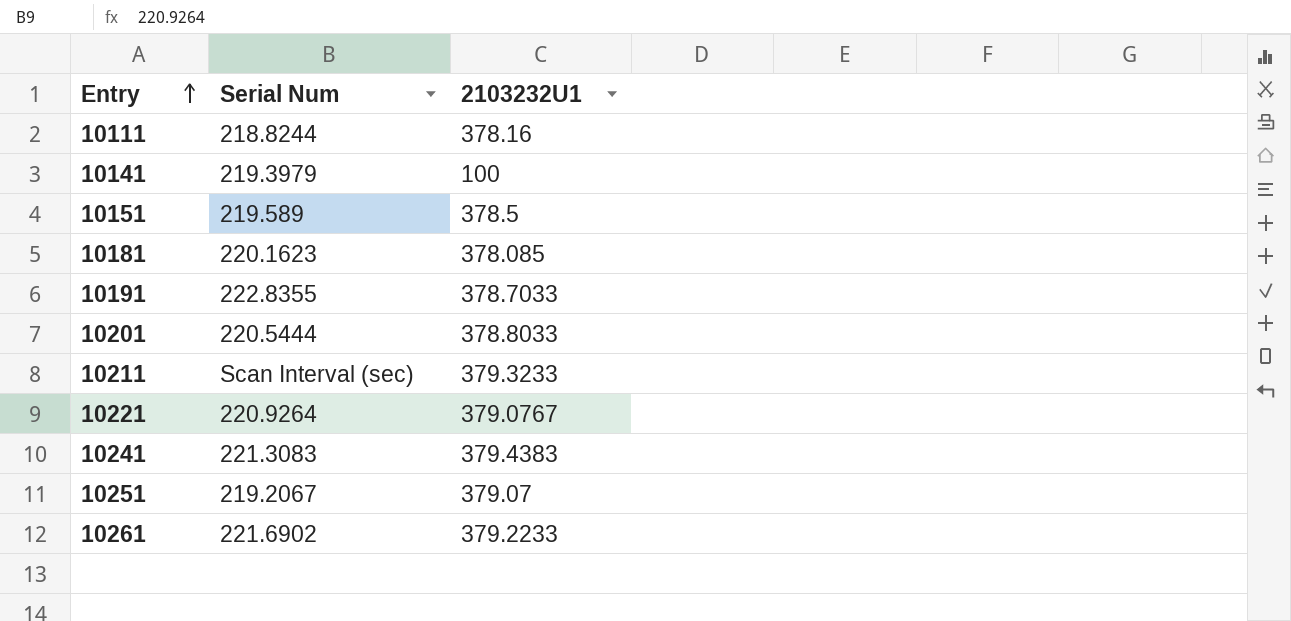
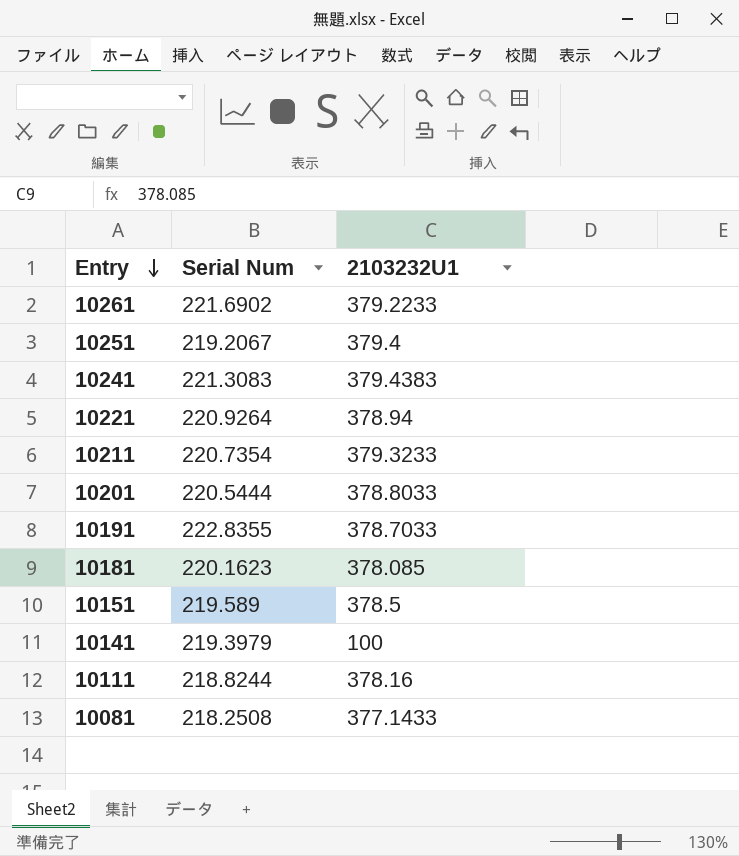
row order: Entry ascending -> Entry descending
10251 | 2103232U1: 379.07 -> 379.4
10221 | 2103232U1: 379.0767 -> 378.94
10211 | Serial Num: Scan Interval (sec) -> 220.7354
row 10081: none -> 218.2508 | 377.1433

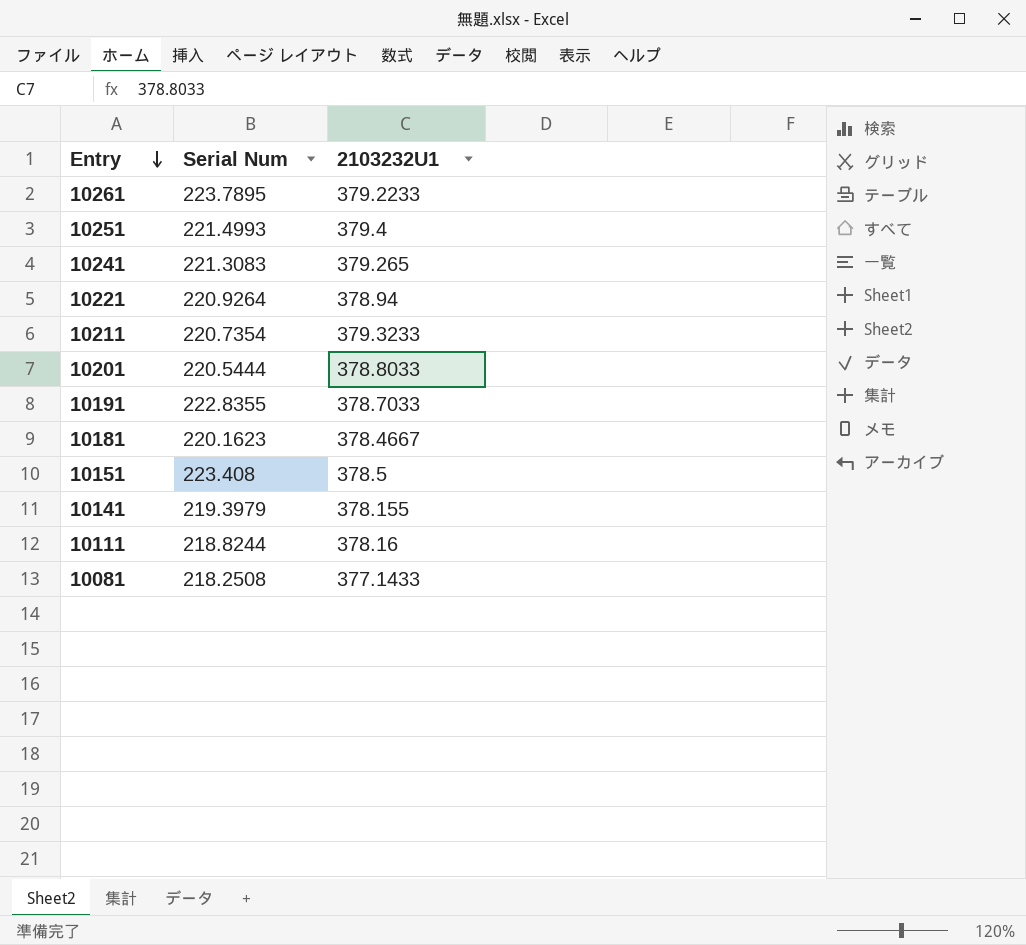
10261 | Serial Num: 221.6902 -> 223.7895
10251 | Serial Num: 219.2067 -> 221.4993
10241 | 2103232U1: 379.4383 -> 379.265
10181 | 2103232U1: 378.085 -> 378.4667
10151 | Serial Num: 219.589 -> 223.408
10141 | 2103232U1: 100 -> 378.155

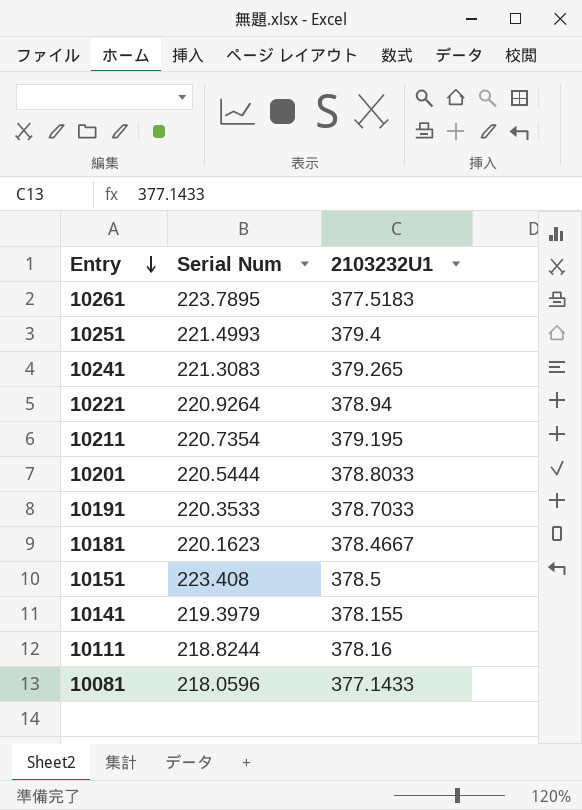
10261 | 2103232U1: 379.2233 -> 377.5183
10211 | 2103232U1: 379.3233 -> 379.195
10191 | Serial Num: 222.8355 -> 220.3533
10081 | Serial Num: 218.2508 -> 218.0596

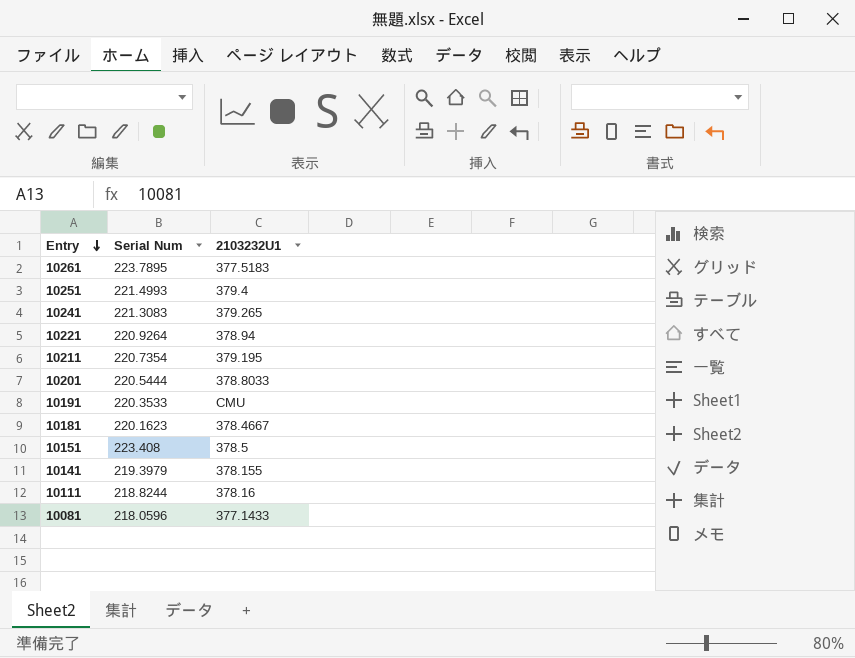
10191 | 2103232U1: 378.7033 -> CMU

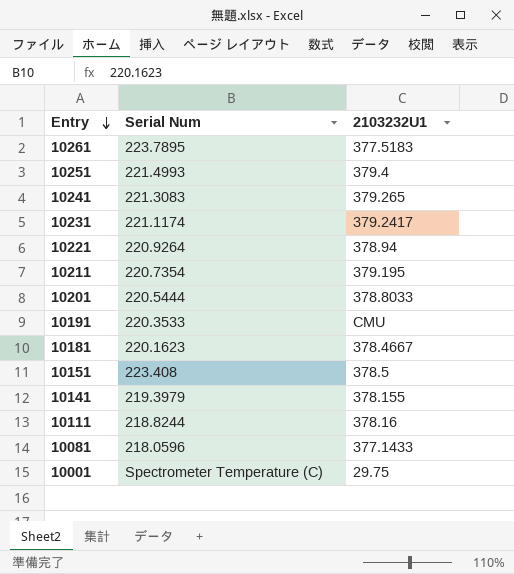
row 10231: none -> 221.1174 | 379.2417
row 10001: none -> Spectrometer Temperature (C) | 29.75

